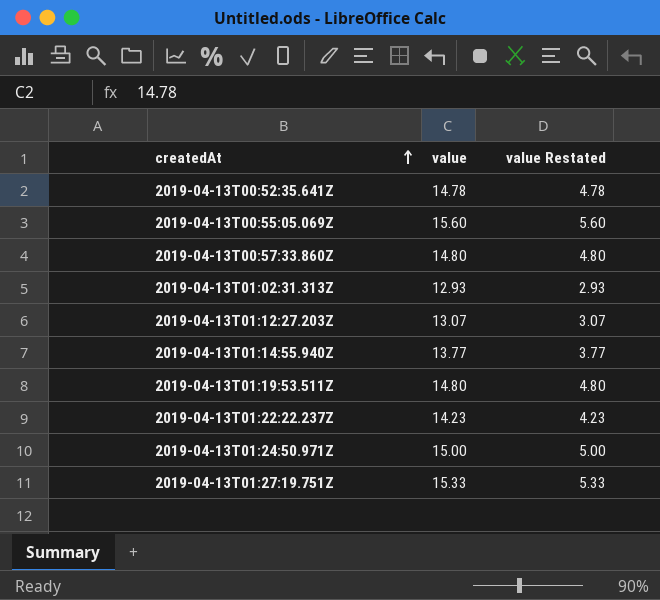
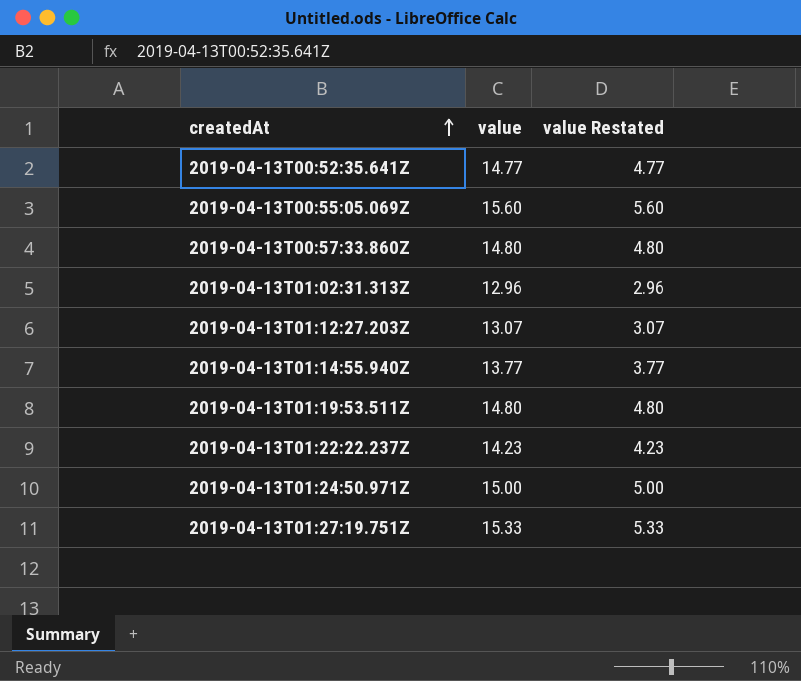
2019-04-13T00:52:35.641Z | value: 14.78 -> 14.77
2019-04-13T00:52:35.641Z | value Restated: 4.78 -> 4.77
2019-04-13T01:02:31.313Z | value: 12.93 -> 12.96
2019-04-13T01:02:31.313Z | value Restated: 2.93 -> 2.96

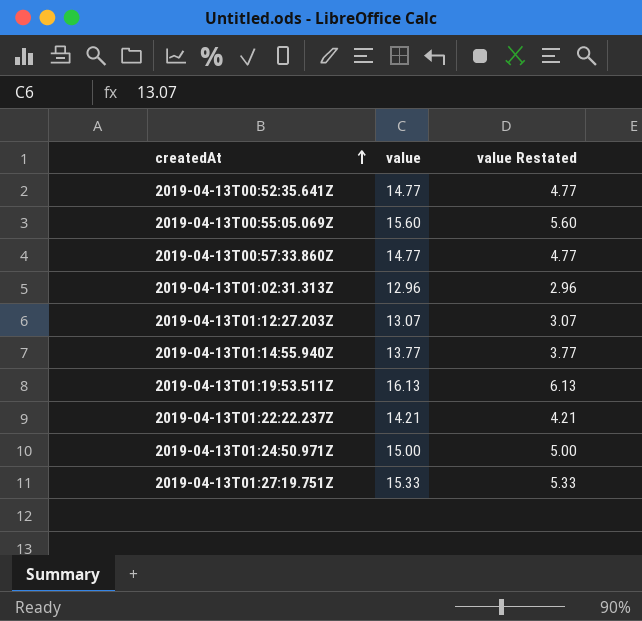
2019-04-13T00:57:33.860Z | value: 14.80 -> 14.77
2019-04-13T00:57:33.860Z | value Restated: 4.80 -> 4.77
2019-04-13T01:19:53.511Z | value: 14.80 -> 16.13
2019-04-13T01:19:53.511Z | value Restated: 4.80 -> 6.13
2019-04-13T01:22:22.237Z | value: 14.23 -> 14.21
2019-04-13T01:22:22.237Z | value Restated: 4.23 -> 4.21

